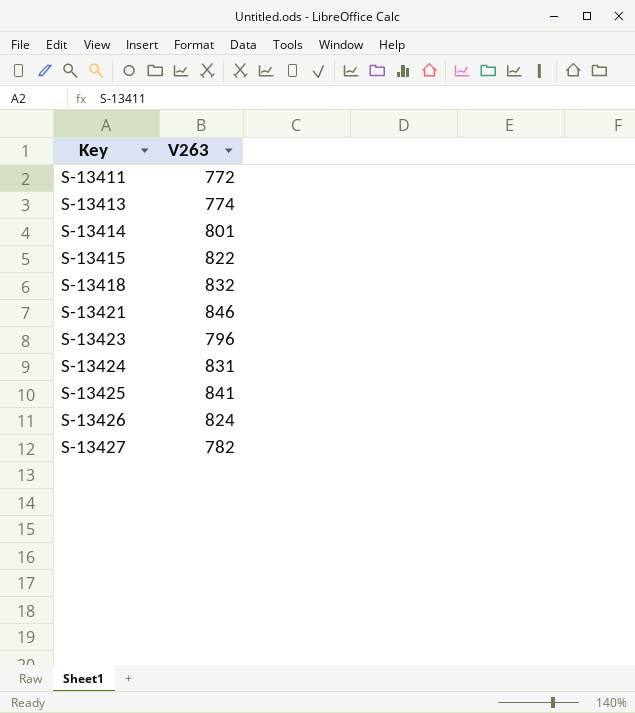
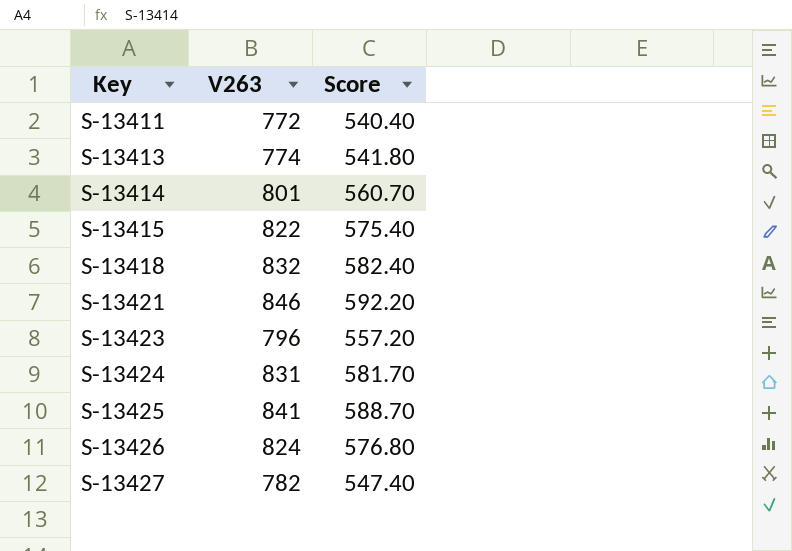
column Score | formula: none -> [V263] * 0.7

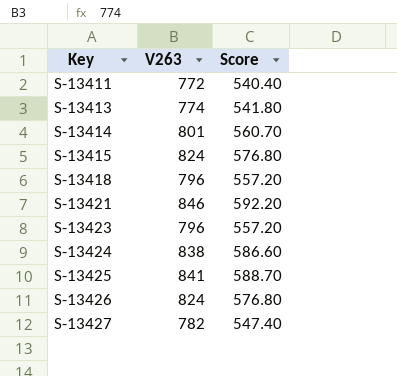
S-13415 | V263: 822 -> 824
S-13415 | Score: 575.40 -> 576.80
S-13418 | V263: 832 -> 796
S-13418 | Score: 582.40 -> 557.20
S-13424 | V263: 831 -> 838
S-13424 | Score: 581.70 -> 586.60

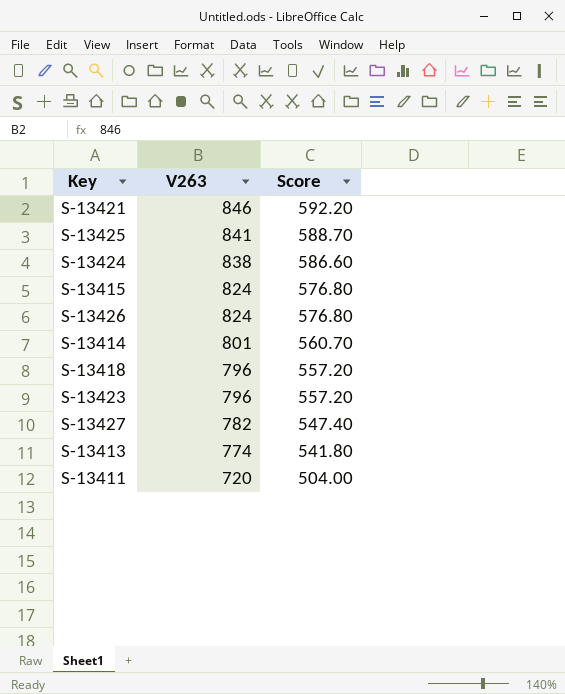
row order: Key ascending -> V263 descending
S-13411 | V263: 772 -> 720
S-13411 | Score: 540.40 -> 504.00

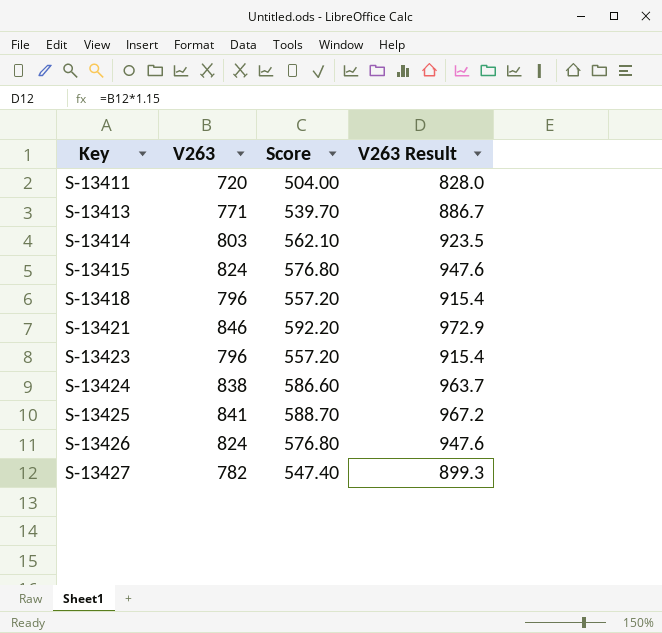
row order: V263 descending -> Key ascending
column V263 Result | formula: none -> [V263] * 1.15
S-13413 | V263: 774 -> 771
S-13413 | Score: 541.80 -> 539.70
S-13414 | V263: 801 -> 803
S-13414 | Score: 560.70 -> 562.10

